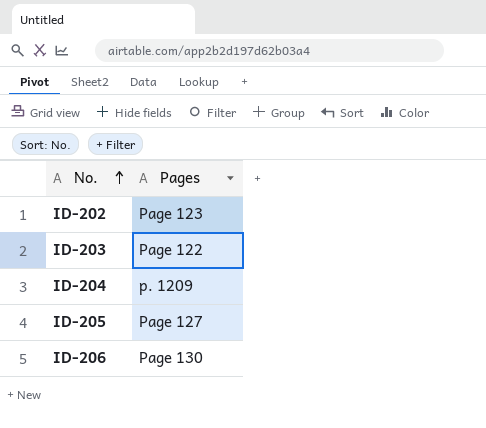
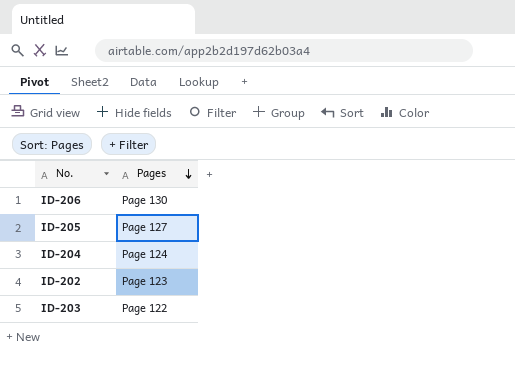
row order: No. ascending -> Pages descending
ID-204 | Pages: p. 1209 -> Page 124

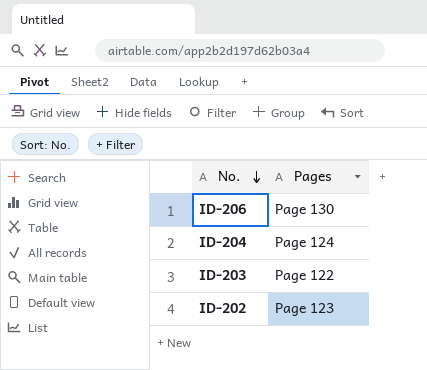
row order: Pages descending -> No. descending
row ID-205: Page 127 -> none

